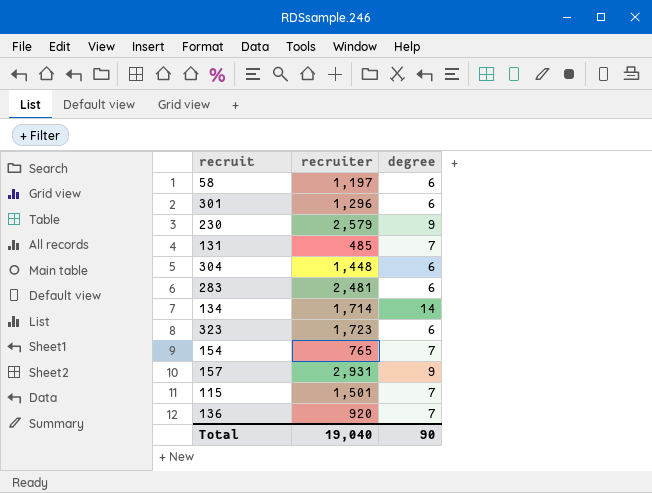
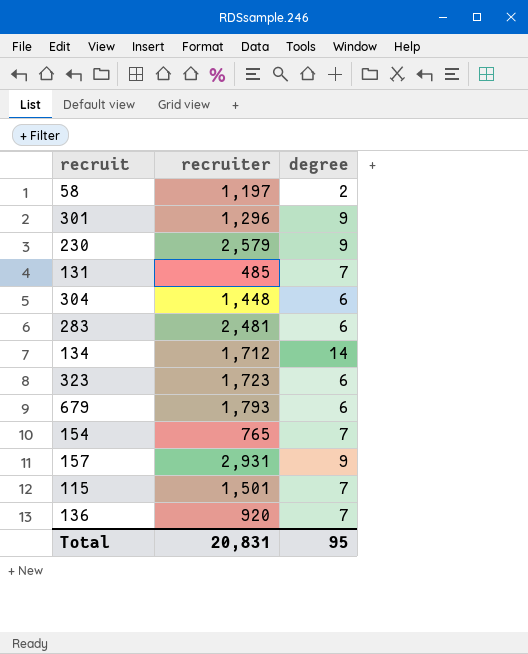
58 | degree: 6 -> 2
301 | degree: 6 -> 9
134 | recruiter: 1,714 -> 1,712
row 679: none -> 1,793 | 6
Total | recruiter: 19,040 -> 20,831
Total | degree: 90 -> 95

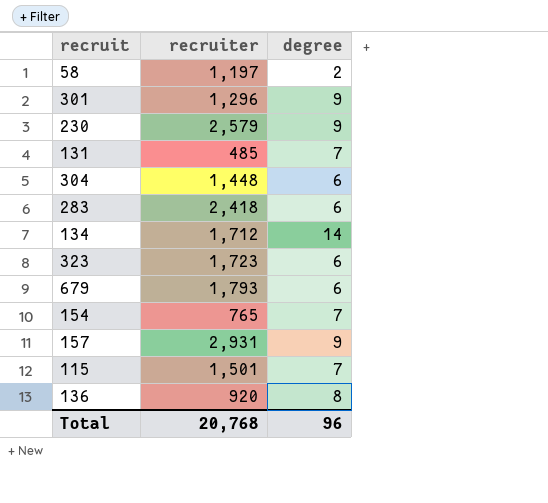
283 | recruiter: 2,481 -> 2,418
136 | degree: 7 -> 8
Total | recruiter: 20,831 -> 20,768
Total | degree: 95 -> 96

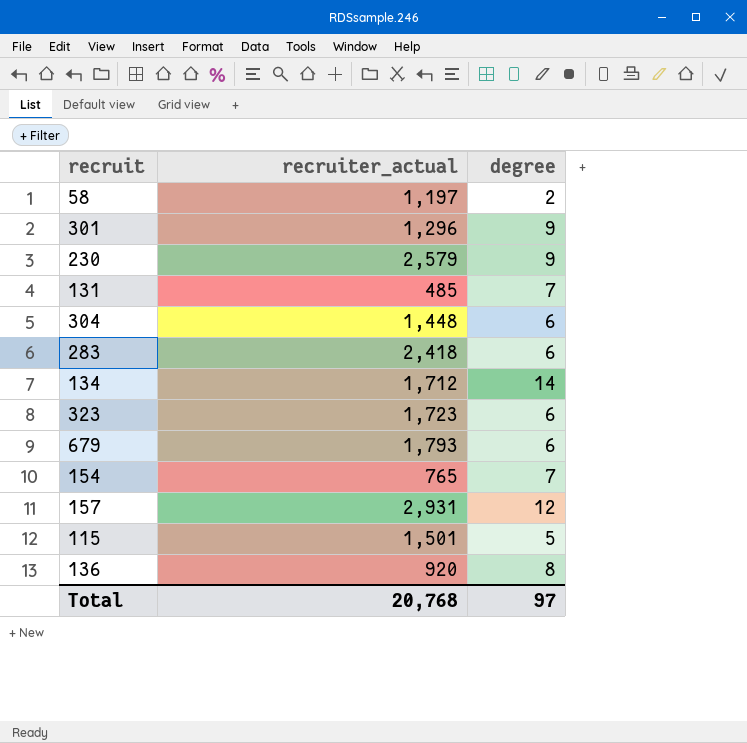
column name: recruiter -> recruiter_actual
157 | degree: 9 -> 12
115 | degree: 7 -> 5
Total | degree: 96 -> 97

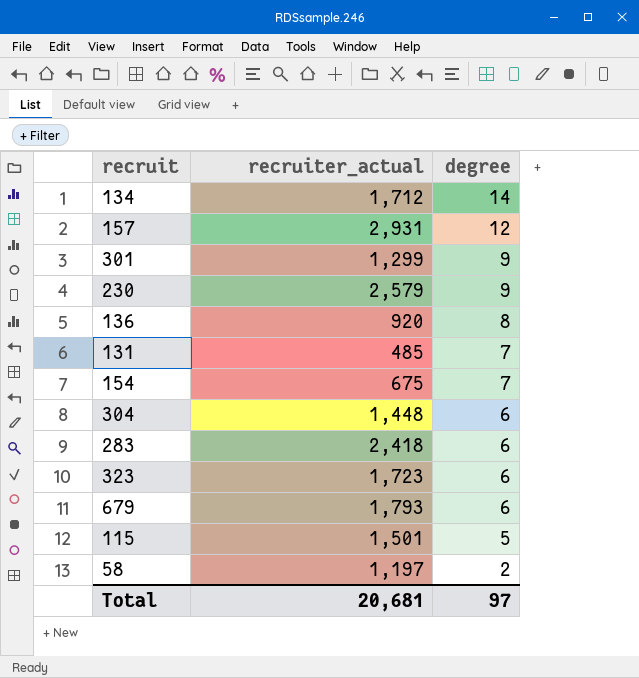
row order: none -> degree descending
301 | recruiter_actual: 1,296 -> 1,299
154 | recruiter_actual: 765 -> 675
Total | recruiter_actual: 20,768 -> 20,681

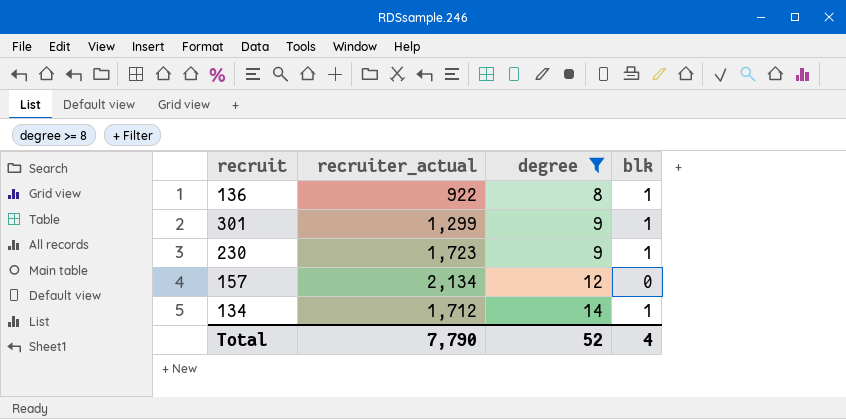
filter: none -> degree >= 8
row order: degree descending -> degree ascending
column blk | position: none -> 4
136 | recruiter_actual: 920 -> 922
230 | recruiter_actual: 2,579 -> 1,723
157 | recruiter_actual: 2,931 -> 2,134
Total | recruiter_actual: 20,681 -> 7,790
Total | degree: 97 -> 52

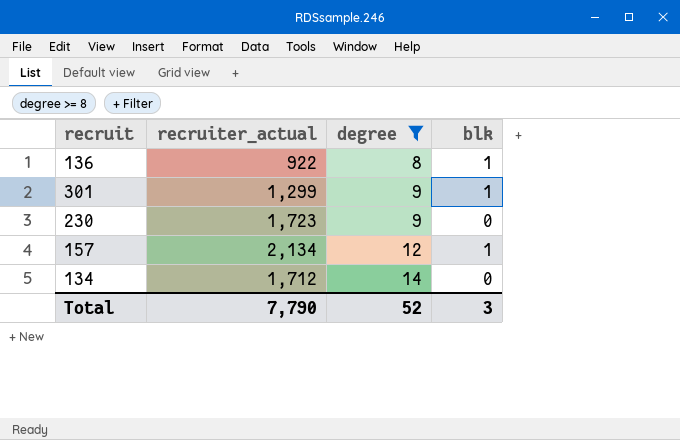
230 | blk: 1 -> 0
157 | blk: 0 -> 1
134 | blk: 1 -> 0
Total | blk: 4 -> 3

